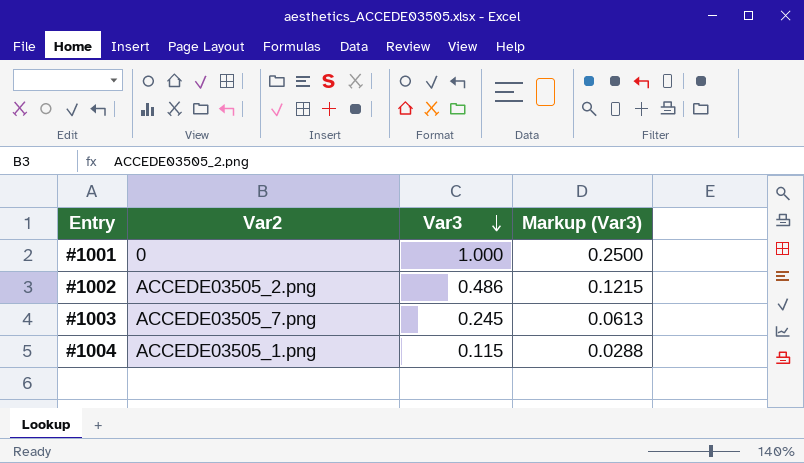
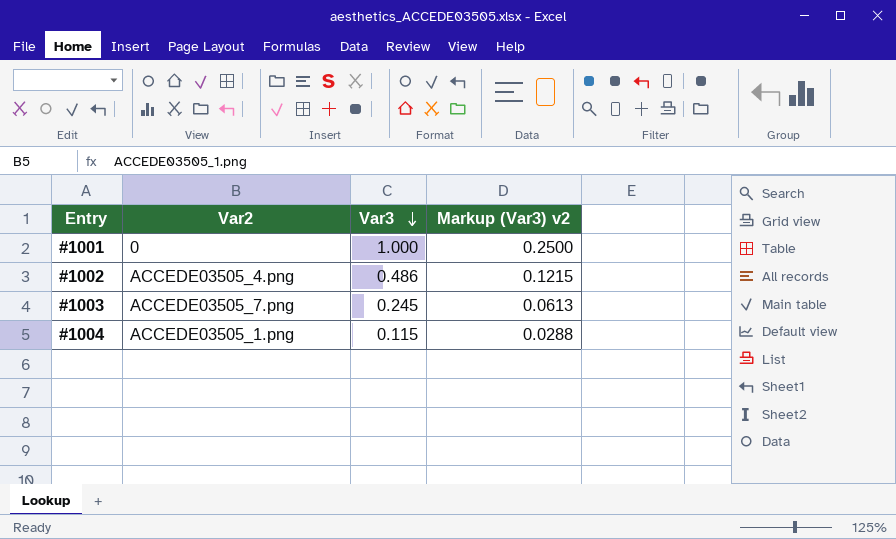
column name: Markup (Var3) -> Markup (Var3) v2
#1002 | Var2: ACCEDE03505_2.png -> ACCEDE03505_4.png

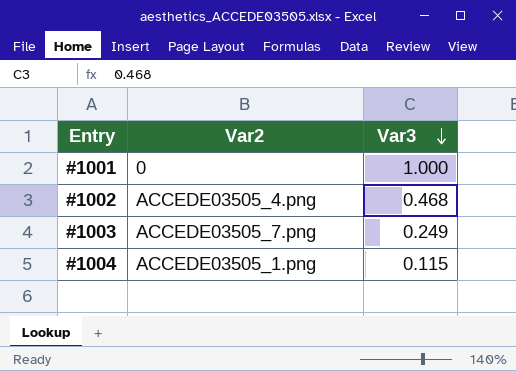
column Markup (Var3) v2 | formula: [Var3] * 0.25 -> none
#1002 | Var3: 0.486 -> 0.468
#1003 | Var3: 0.245 -> 0.249

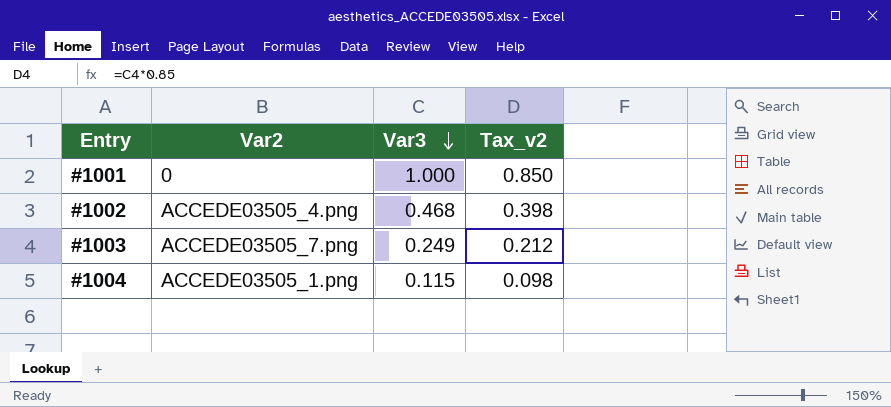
column Tax_v2 | formula: none -> [Var3] * 0.85

